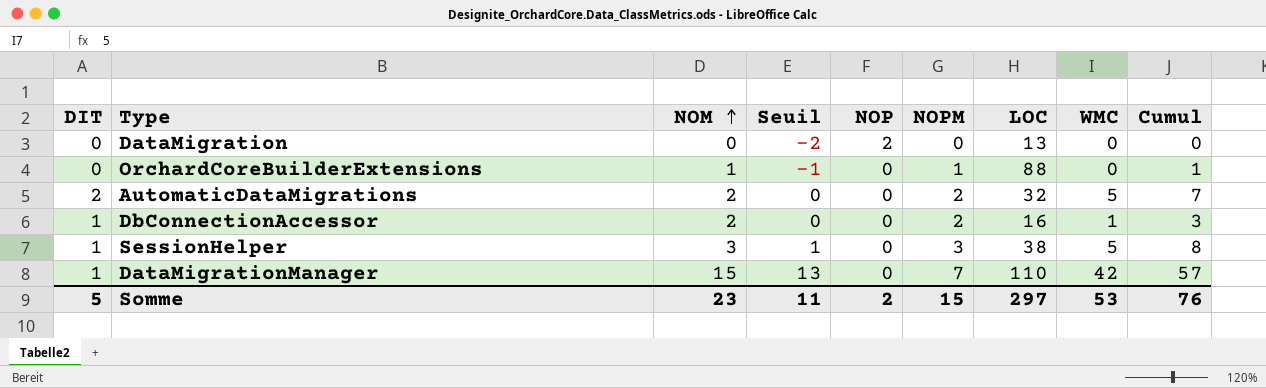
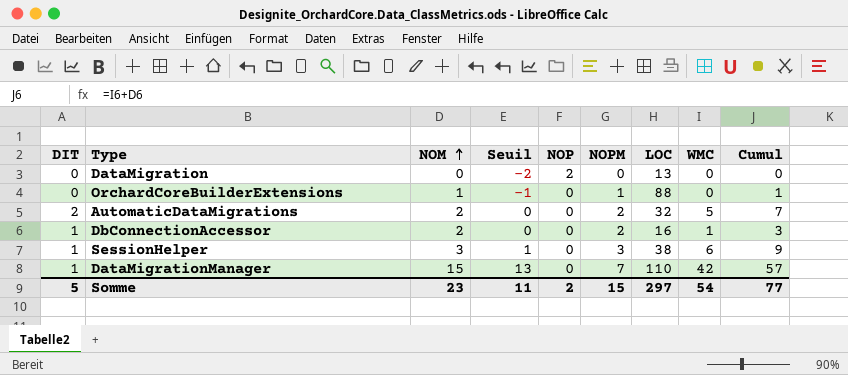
SessionHelper | WMC: 5 -> 6
SessionHelper | Cumul: 8 -> 9
Somme | WMC: 53 -> 54
Somme | Cumul: 76 -> 77

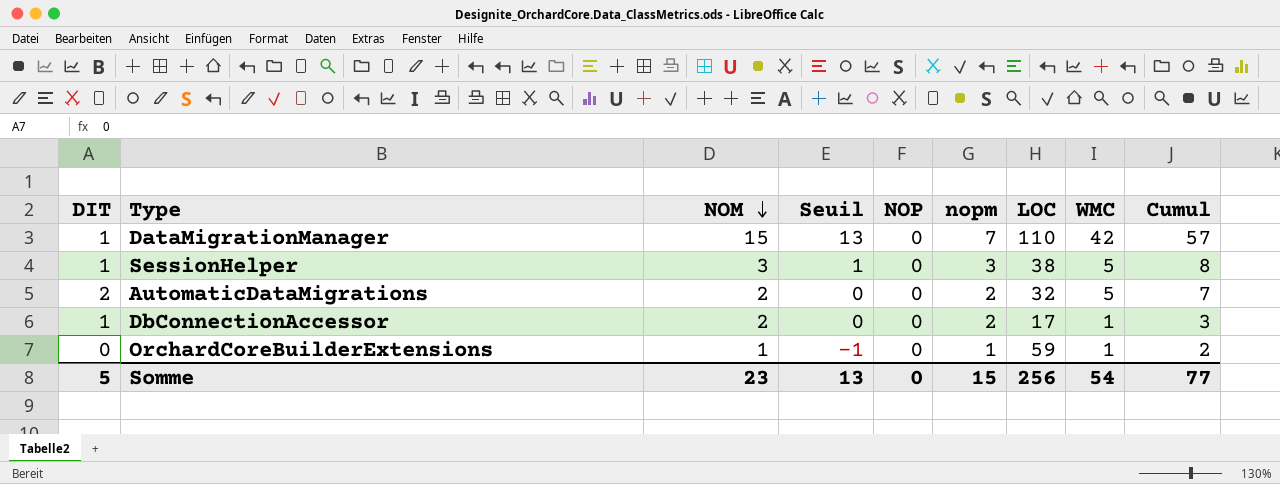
row order: NOM ascending -> NOM descending
column name: NOPM -> nopm
row DataMigration: 0 | 0 | -2 | 2 | 0 | 13 | 0 | 0 -> none
SessionHelper | WMC: 6 -> 5
SessionHelper | Cumul: 9 -> 8
DbConnectionAccessor | LOC: 16 -> 17
OrchardCoreBuilderExtensions | LOC: 88 -> 59
OrchardCoreBuilderExtensions | WMC: 0 -> 1
OrchardCoreBuilderExtensions | Cumul: 1 -> 2
Somme | Seuil: 11 -> 13
Somme | NOP: 2 -> 0
Somme | LOC: 297 -> 256

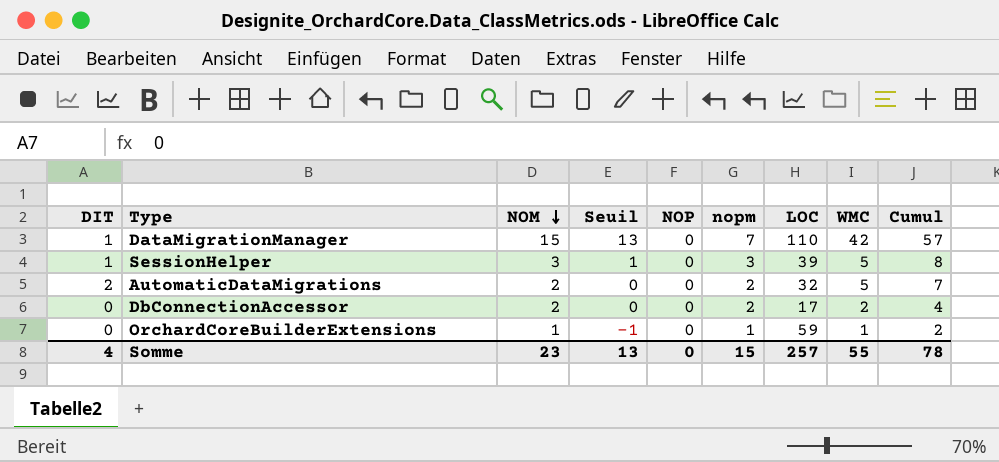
SessionHelper | LOC: 38 -> 39
DbConnectionAccessor | DIT: 1 -> 0
DbConnectionAccessor | WMC: 1 -> 2
DbConnectionAccessor | Cumul: 3 -> 4
Somme | DIT: 5 -> 4
Somme | LOC: 256 -> 257
Somme | WMC: 54 -> 55
Somme | Cumul: 77 -> 78

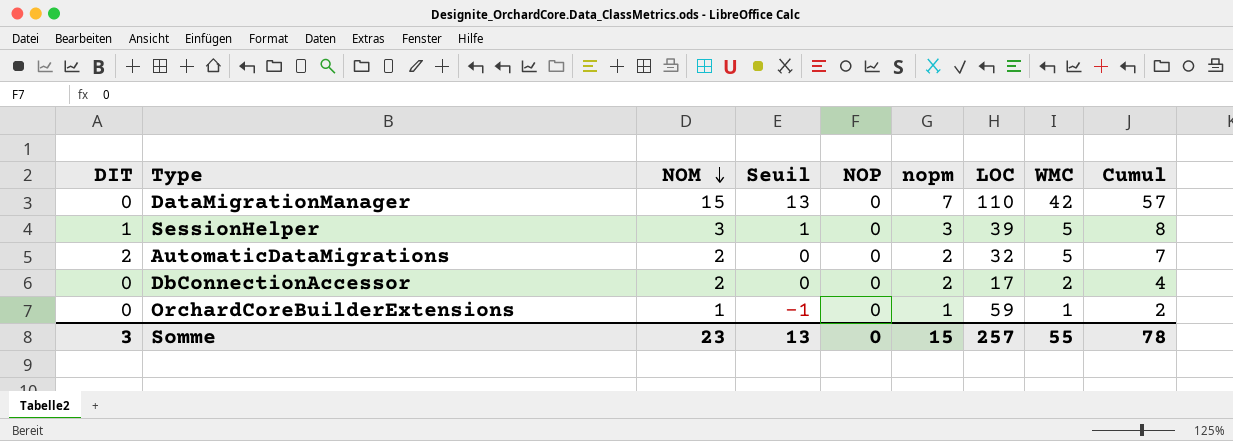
DataMigrationManager | DIT: 1 -> 0
Somme | DIT: 4 -> 3

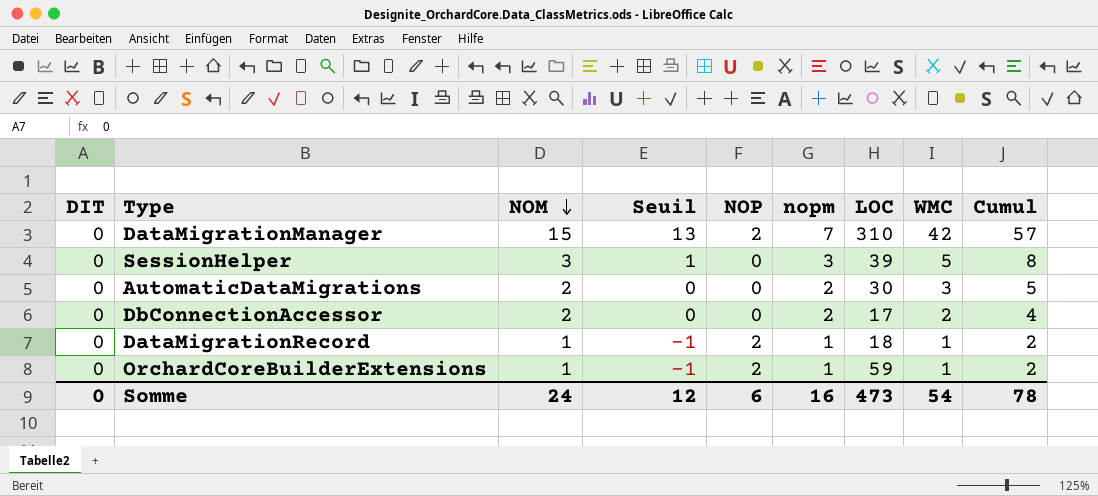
DataMigrationManager | NOP: 0 -> 2
DataMigrationManager | LOC: 110 -> 310
SessionHelper | DIT: 1 -> 0
AutomaticDataMigrations | DIT: 2 -> 0
AutomaticDataMigrations | LOC: 32 -> 30
AutomaticDataMigrations | WMC: 5 -> 3
AutomaticDataMigrations | Cumul: 7 -> 5
row DataMigrationRecord: none -> 0 | 1 | -1 | 2 | 1 | 18 | 1 | 2
OrchardCoreBuilderExtensions | NOP: 0 -> 2
Somme | DIT: 3 -> 0
Somme | NOM: 23 -> 24
Somme | Seuil: 13 -> 12
Somme | NOP: 0 -> 6
Somme | nopm: 15 -> 16
Somme | LOC: 257 -> 473
Somme | WMC: 55 -> 54

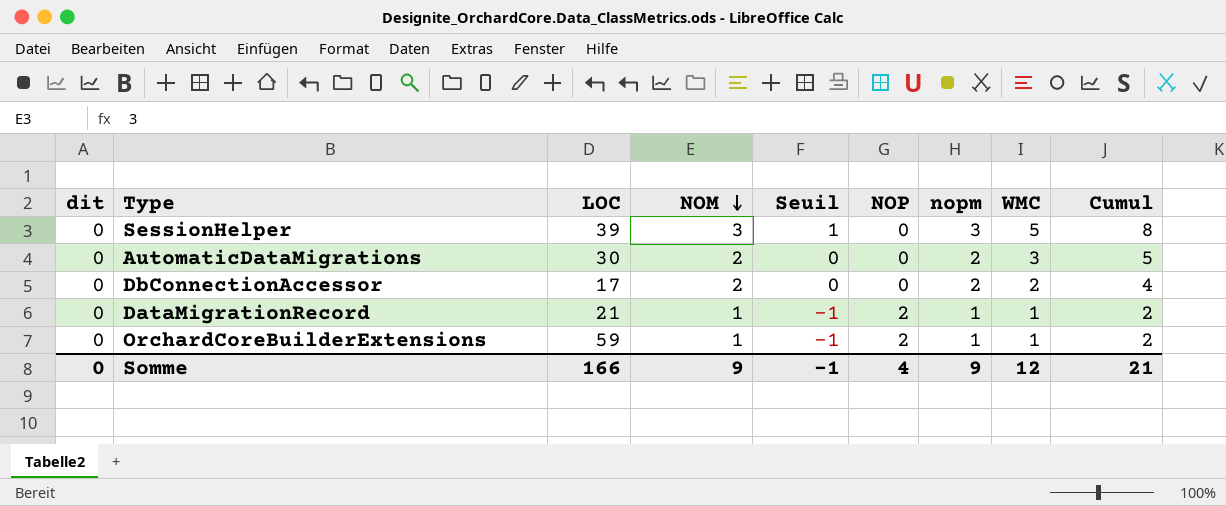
column name: DIT -> dit
column LOC | position: 7 -> 3
row DataMigrationManager: 0 | 15 | 13 | 2 | 7 | 310 | 42 | 57 -> none
DataMigrationRecord | LOC: 18 -> 21
Somme | LOC: 473 -> 166
Somme | NOM: 24 -> 9
Somme | Seuil: 12 -> -1
Somme | NOP: 6 -> 4
Somme | nopm: 16 -> 9
Somme | WMC: 54 -> 12
Somme | Cumul: 78 -> 21

